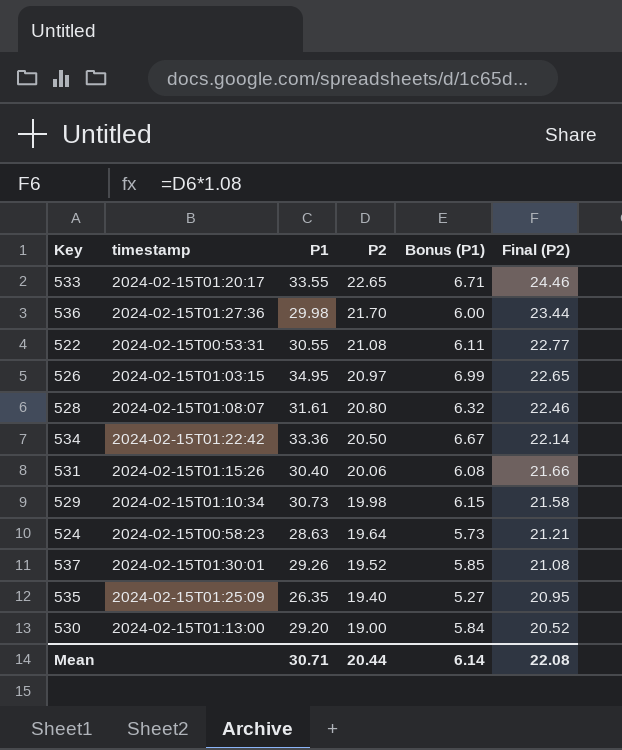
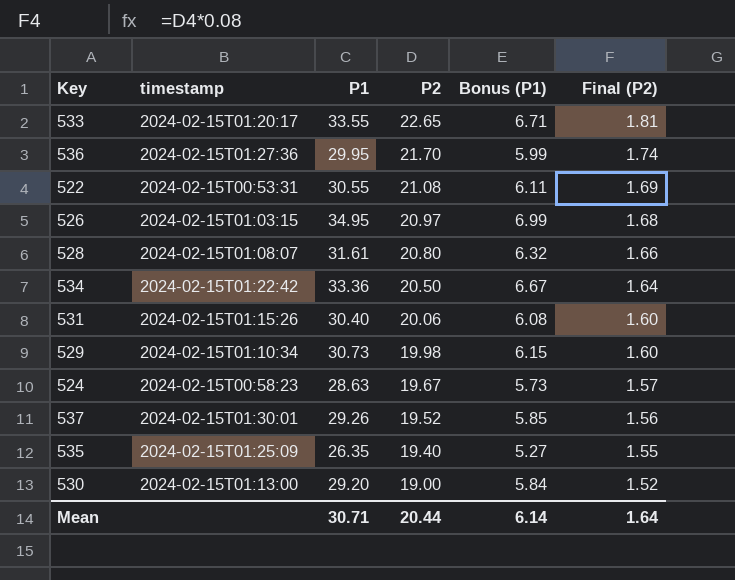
column Final (P2) | formula: [P2] * 1.08 -> [P2] * 0.08
536 | P1: 29.98 -> 29.95
536 | Bonus (P1): 6.00 -> 5.99
524 | P2: 19.64 -> 19.67
Mean | Final (P2): 22.08 -> 1.64

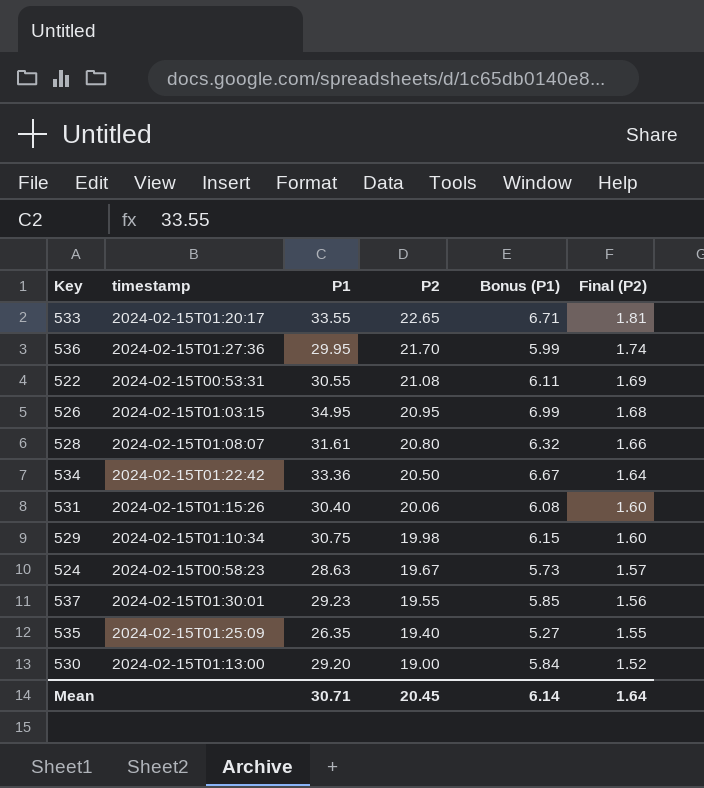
526 | P2: 20.97 -> 20.95
529 | P1: 30.73 -> 30.75
537 | P1: 29.26 -> 29.23
537 | P2: 19.52 -> 19.55
Mean | P2: 20.44 -> 20.45

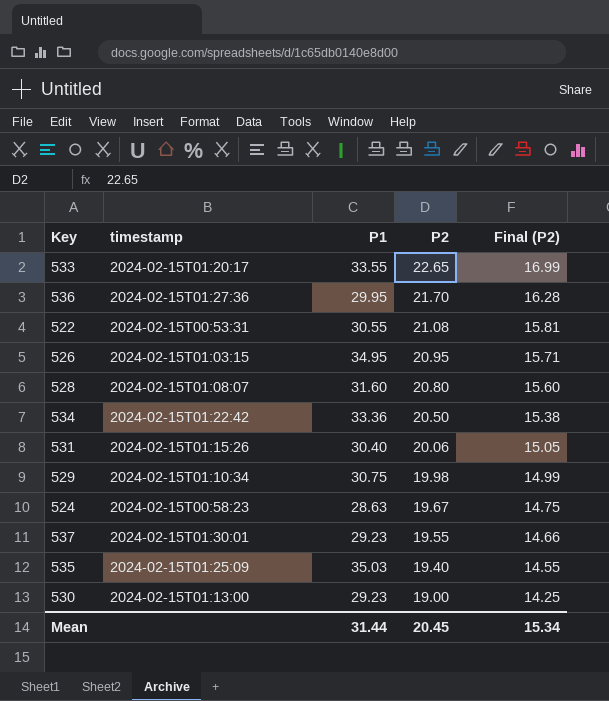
column Bonus (P1) | formula: [P1] * 0.2 -> none
column Final (P2) | formula: [P2] * 0.08 -> [P2] * 0.75
528 | P1: 31.61 -> 31.60
535 | P1: 26.35 -> 35.03
530 | P1: 29.20 -> 29.23
Mean | P1: 30.71 -> 31.44
Mean | Final (P2): 1.64 -> 15.34

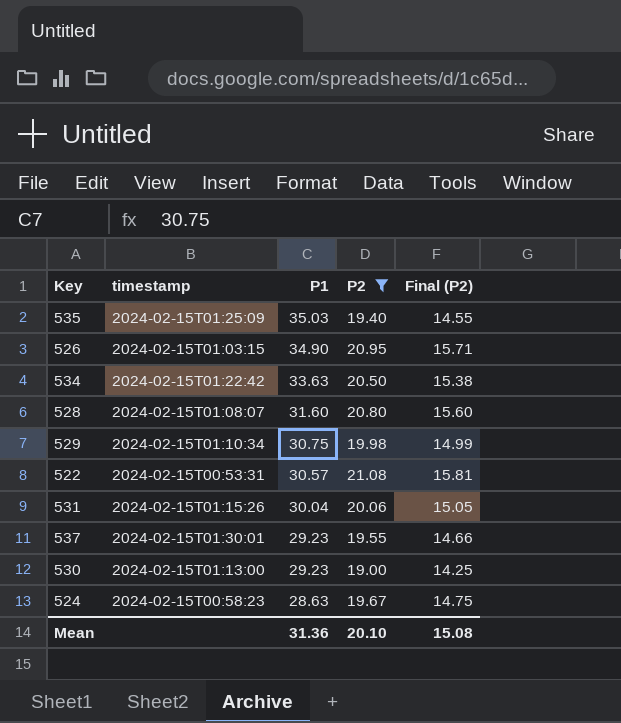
filter: none -> P2 <= 21.08
row order: P2 descending -> P1 descending
526 | P1: 34.95 -> 34.90
534 | P1: 33.36 -> 33.63
522 | P1: 30.55 -> 30.57
531 | P1: 30.40 -> 30.04
Mean | P1: 31.44 -> 31.36
Mean | P2: 20.45 -> 20.10
Mean | Final (P2): 15.34 -> 15.08

